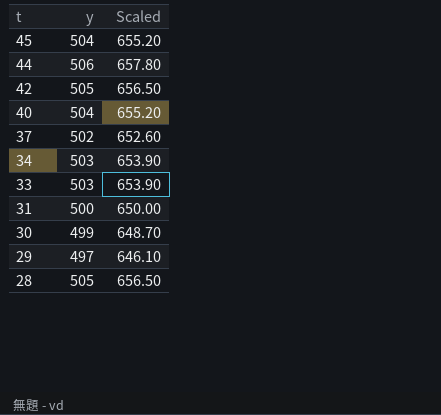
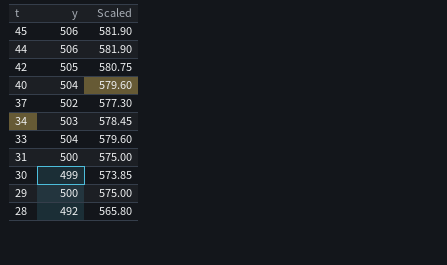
column Scaled | formula: [y] * 1.3 -> [y] * 1.15
45 | y: 504 -> 506
33 | y: 503 -> 504
29 | y: 497 -> 500
28 | y: 505 -> 492

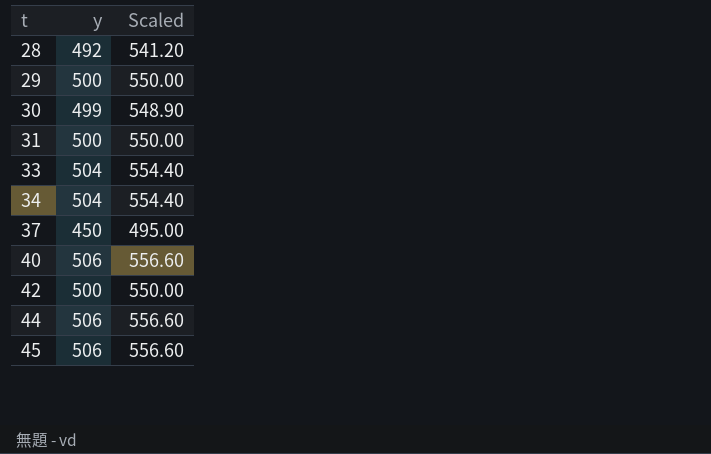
row order: t descending -> t ascending
column Scaled | formula: [y] * 1.15 -> [y] * 1.1
34 | y: 503 -> 504
37 | y: 502 -> 450
40 | y: 504 -> 506
42 | y: 505 -> 500

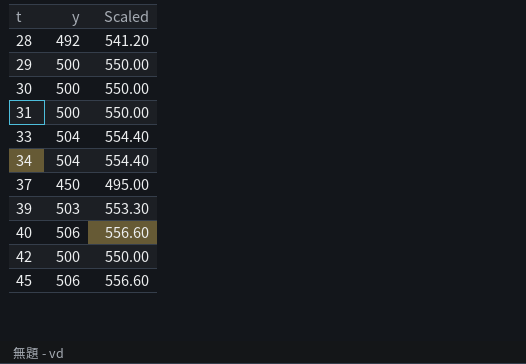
row 44: 506 | 556.60 -> none
30 | y: 499 -> 500
30 | Scaled: 548.90 -> 550.00
row 39: none -> 503 | 553.30

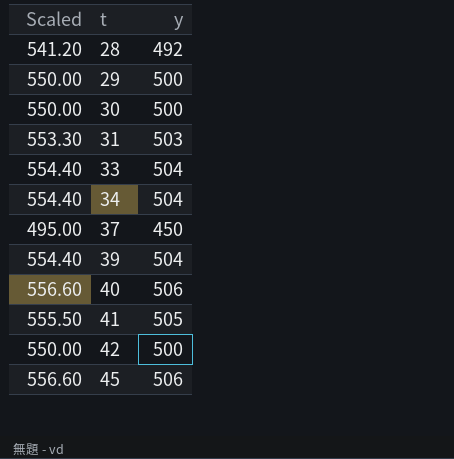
column Scaled | position: 3 -> 1
31 | Scaled: 550.00 -> 553.30
31 | y: 500 -> 503
39 | Scaled: 553.30 -> 554.40
39 | y: 503 -> 504
row 41: none -> 555.50 | 505

